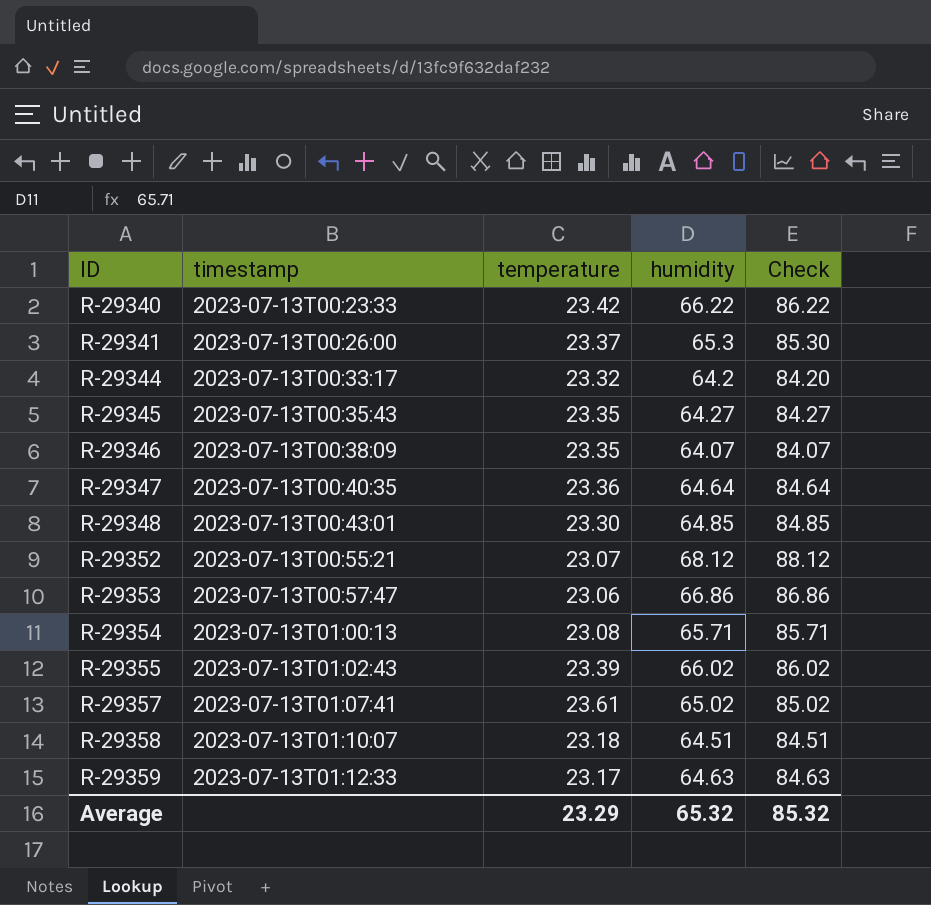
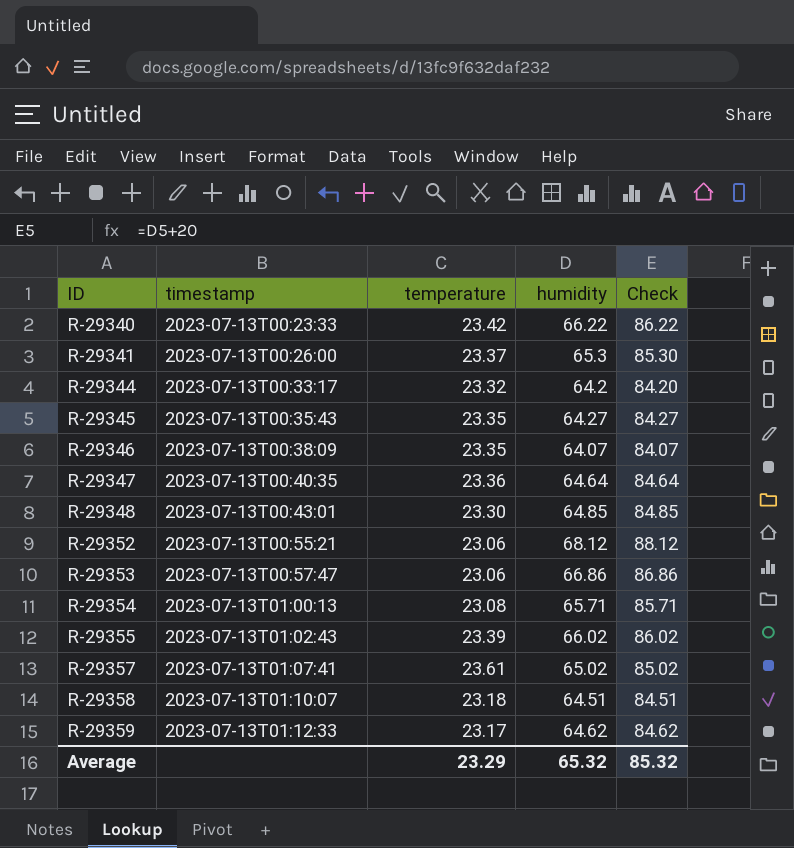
R-29352 | temperature: 23.07 -> 23.06
R-29359 | humidity: 64.63 -> 64.62
R-29359 | Check: 84.63 -> 84.62

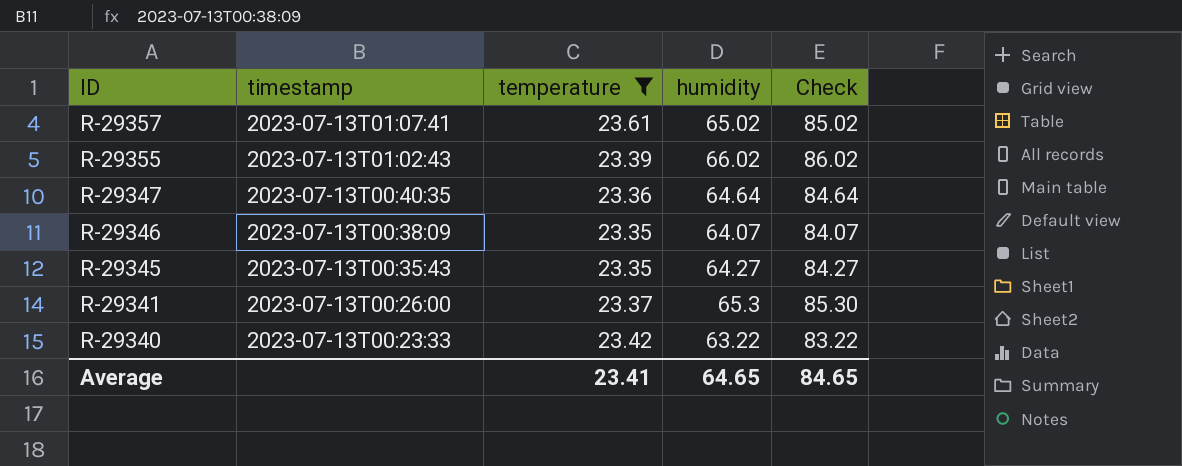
filter: none -> temperature >= 23.35
row order: ID ascending -> ID descending
R-29340 | humidity: 66.22 -> 63.22
R-29340 | Check: 86.22 -> 83.22
Average | temperature: 23.29 -> 23.41
Average | humidity: 65.32 -> 64.65
Average | Check: 85.32 -> 84.65

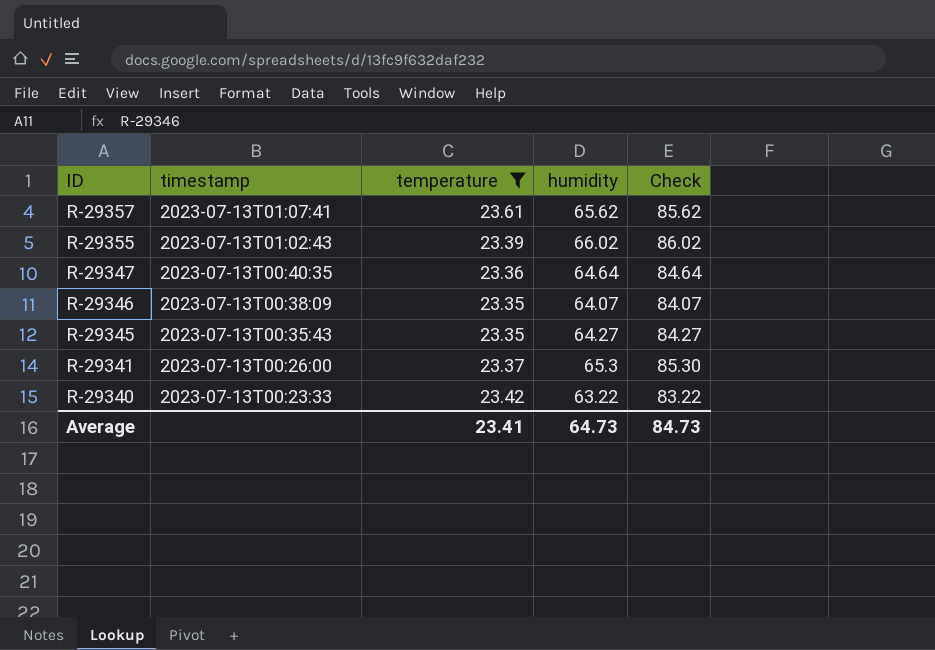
R-29357 | humidity: 65.02 -> 65.62
R-29357 | Check: 85.02 -> 85.62
Average | humidity: 64.65 -> 64.73
Average | Check: 84.65 -> 84.73

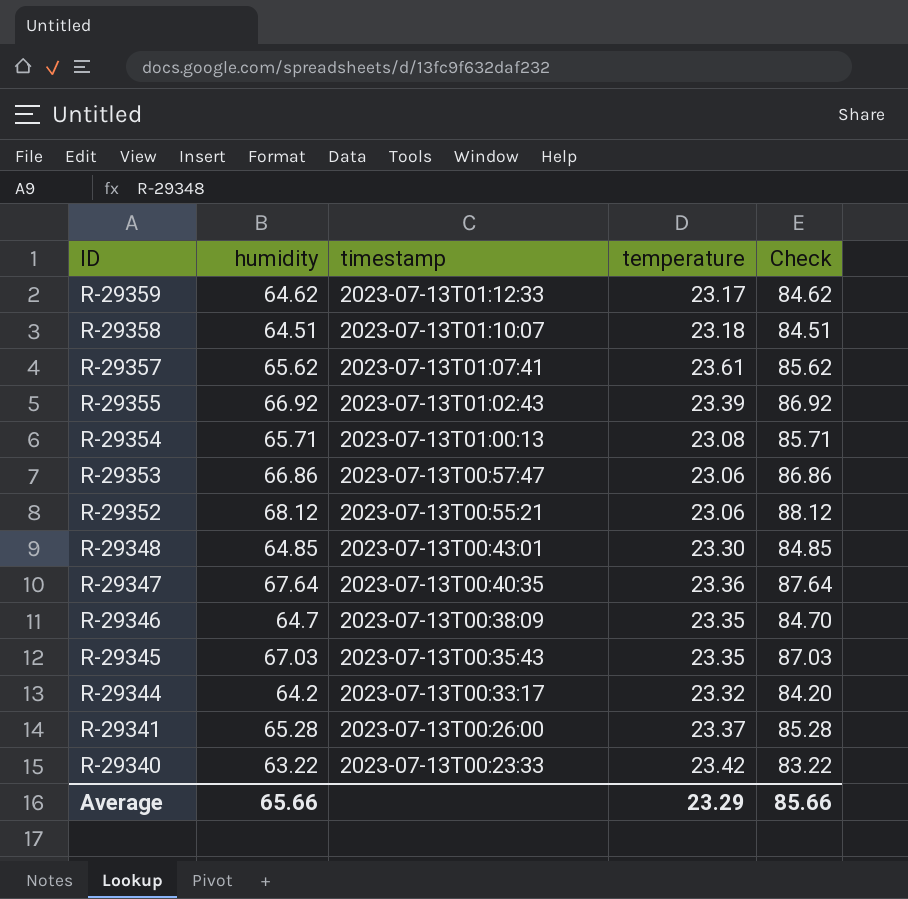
filter: temperature >= 23.35 -> none
column humidity | position: 4 -> 2
R-29355 | humidity: 66.02 -> 66.92
R-29355 | Check: 86.02 -> 86.92
R-29347 | humidity: 64.64 -> 67.64
R-29347 | Check: 84.64 -> 87.64
R-29346 | humidity: 64.07 -> 64.7
R-29346 | Check: 84.07 -> 84.70
R-29345 | humidity: 64.27 -> 67.03
R-29345 | Check: 84.27 -> 87.03
R-29341 | humidity: 65.3 -> 65.28
R-29341 | Check: 85.30 -> 85.28
Average | humidity: 64.73 -> 65.66
Average | temperature: 23.41 -> 23.29
Average | Check: 84.73 -> 85.66

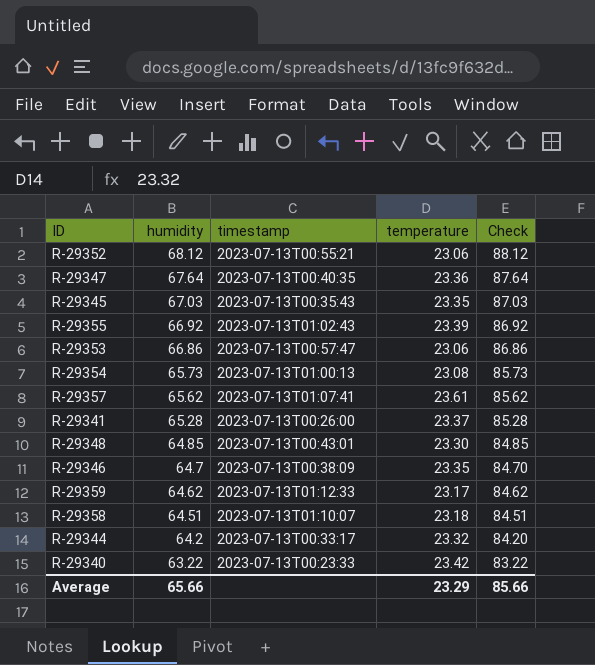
row order: ID descending -> humidity descending
R-29354 | humidity: 65.71 -> 65.73
R-29354 | Check: 85.71 -> 85.73

